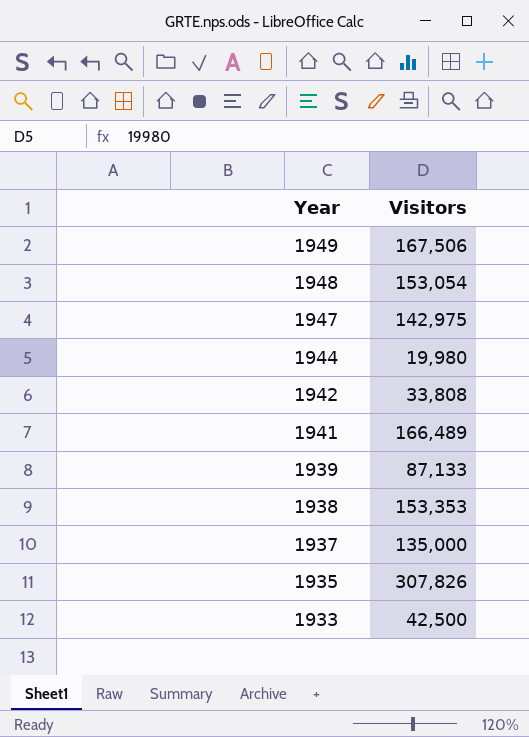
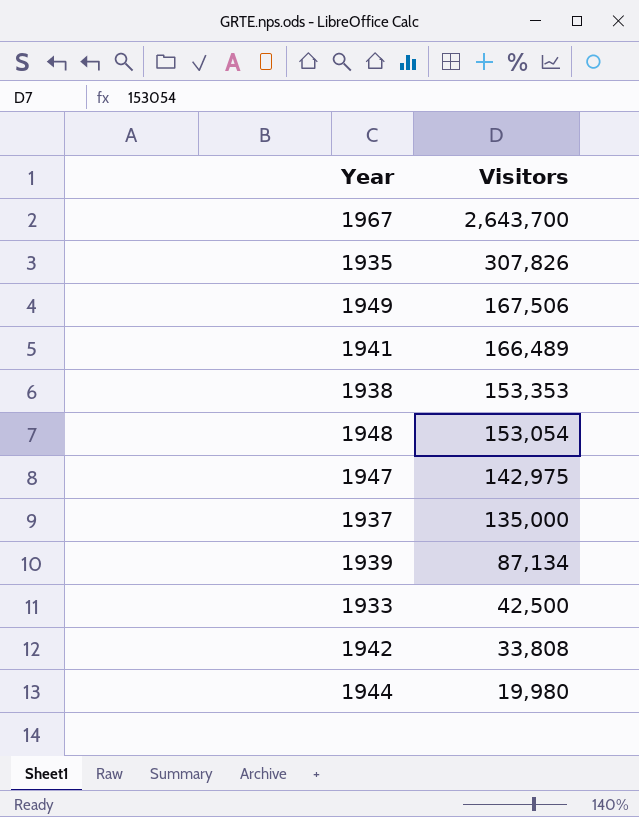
row order: Year descending -> Visitors descending
row 1967: none -> 2,643,700
1939 | Visitors: 87,133 -> 87,134

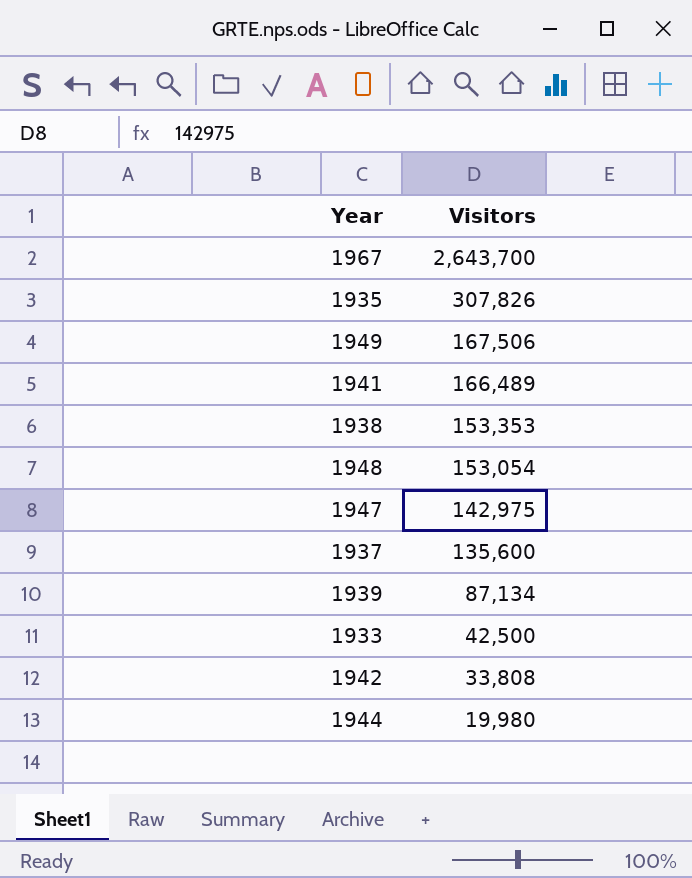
1937 | Visitors: 135,000 -> 135,600

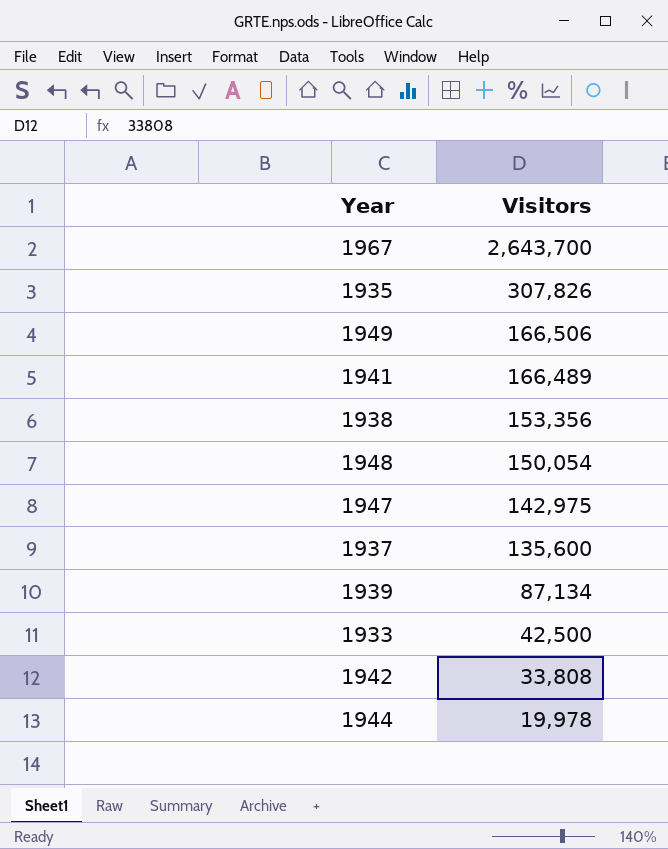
1949 | Visitors: 167,506 -> 166,506
1938 | Visitors: 153,353 -> 153,356
1948 | Visitors: 153,054 -> 150,054
1944 | Visitors: 19,980 -> 19,978

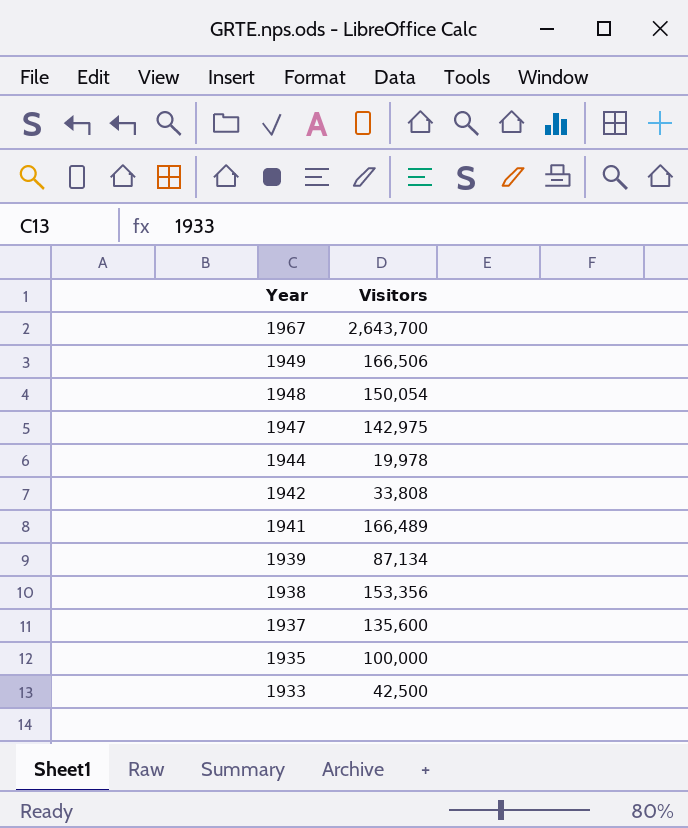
row order: Visitors descending -> Year descending
1935 | Visitors: 307,826 -> 100,000

